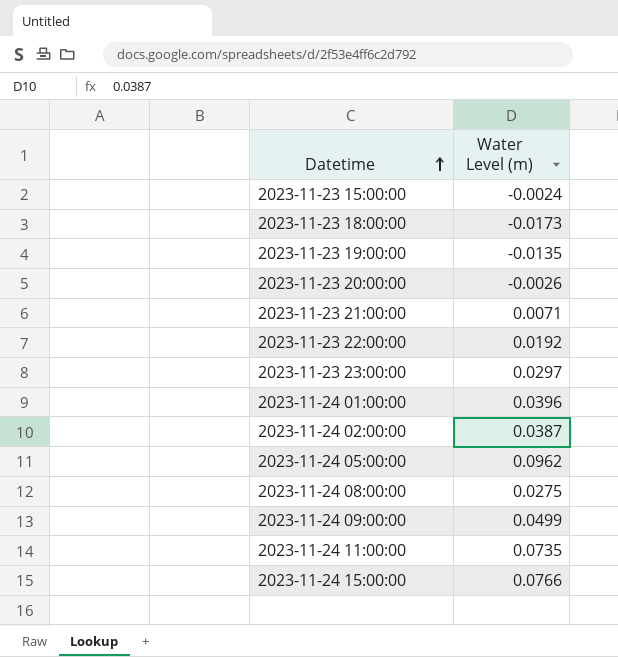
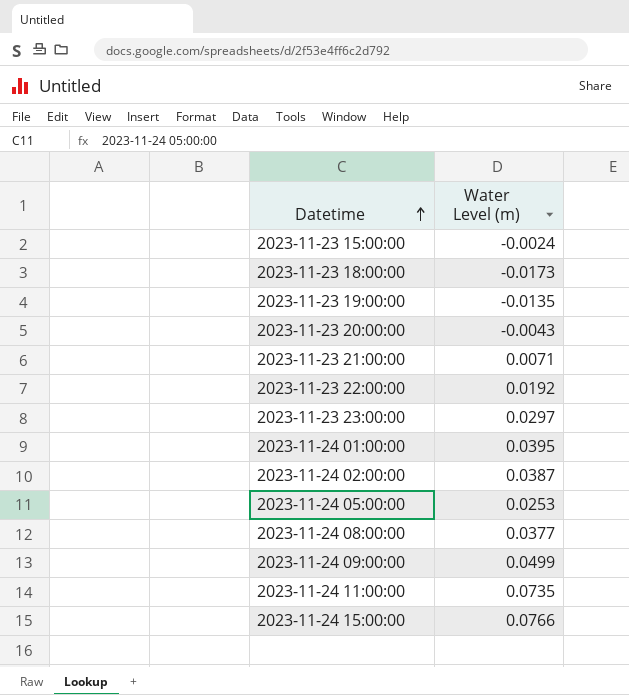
2023-11-23 20:00:00 | Water Level (m): -0.0026 -> -0.0043
2023-11-24 01:00:00 | Water Level (m): 0.0396 -> 0.0395
2023-11-24 05:00:00 | Water Level (m): 0.0962 -> 0.0253
2023-11-24 08:00:00 | Water Level (m): 0.0275 -> 0.0377

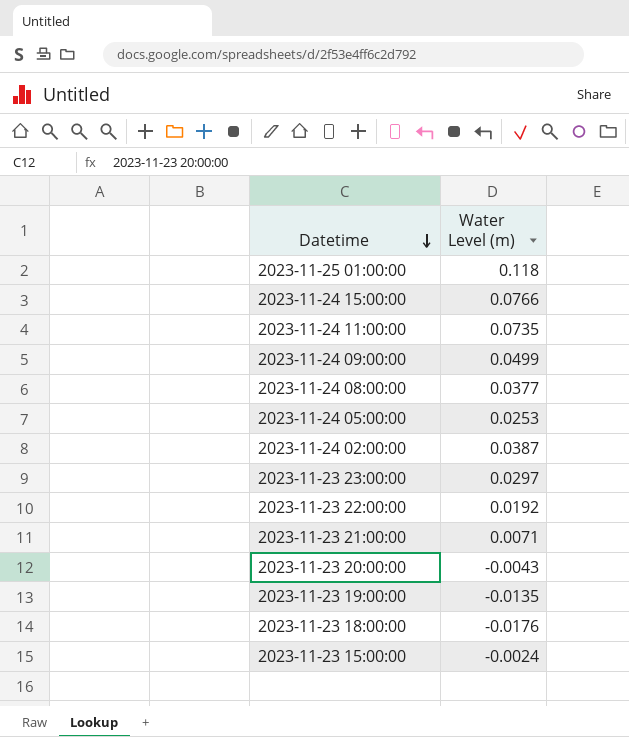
row order: Datetime ascending -> Datetime descending
row 2023-11-24 01:00:00: 0.0395 -> none
row 2023-11-25 01:00:00: none -> 0.118
2023-11-23 18:00:00 | Water Level (m): -0.0173 -> -0.0176

